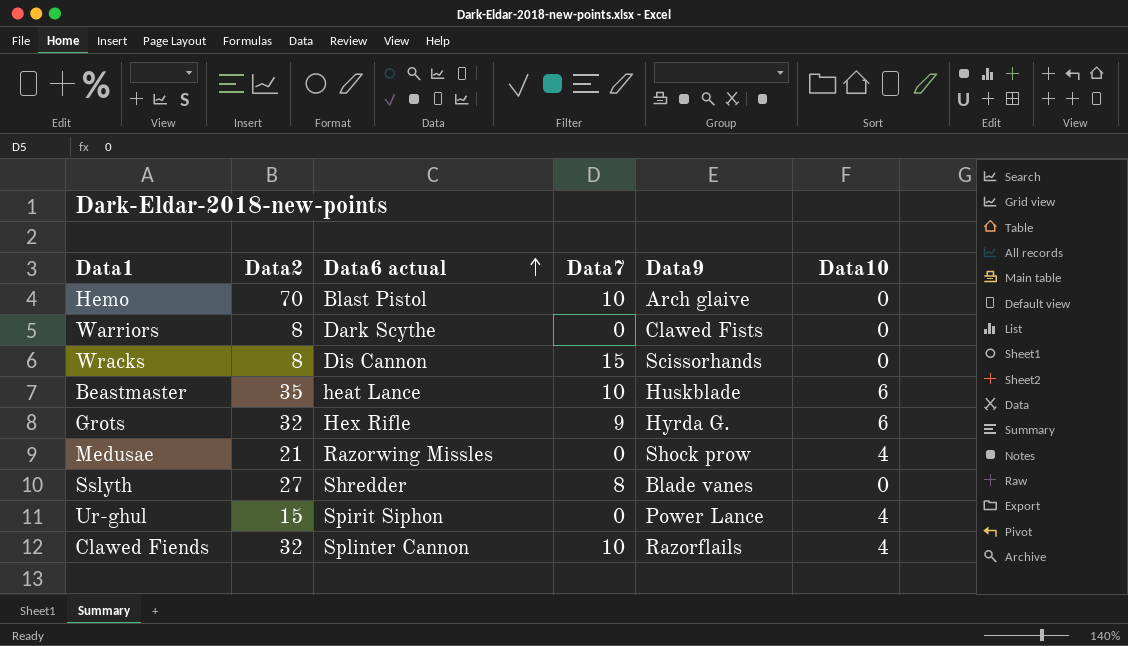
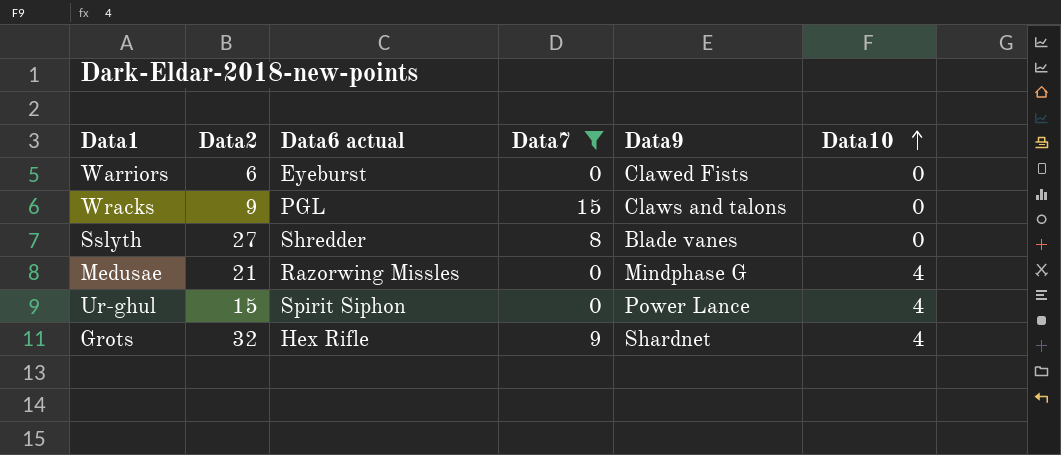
filter: none -> Data7 != 10
row order: Data6 actual ascending -> Data10 ascending
Warriors | Data2: 8 -> 6
Warriors | Data6 actual: Dark Scythe -> Eyeburst
Wracks | Data2: 8 -> 9
Wracks | Data6 actual: Dis Cannon -> PGL
Wracks | Data9: Scissorhands -> Claws and talons
Medusae | Data9: Shock prow -> Mindphase G
Grots | Data9: Hyrda G. -> Shardnet
Grots | Data10: 6 -> 4

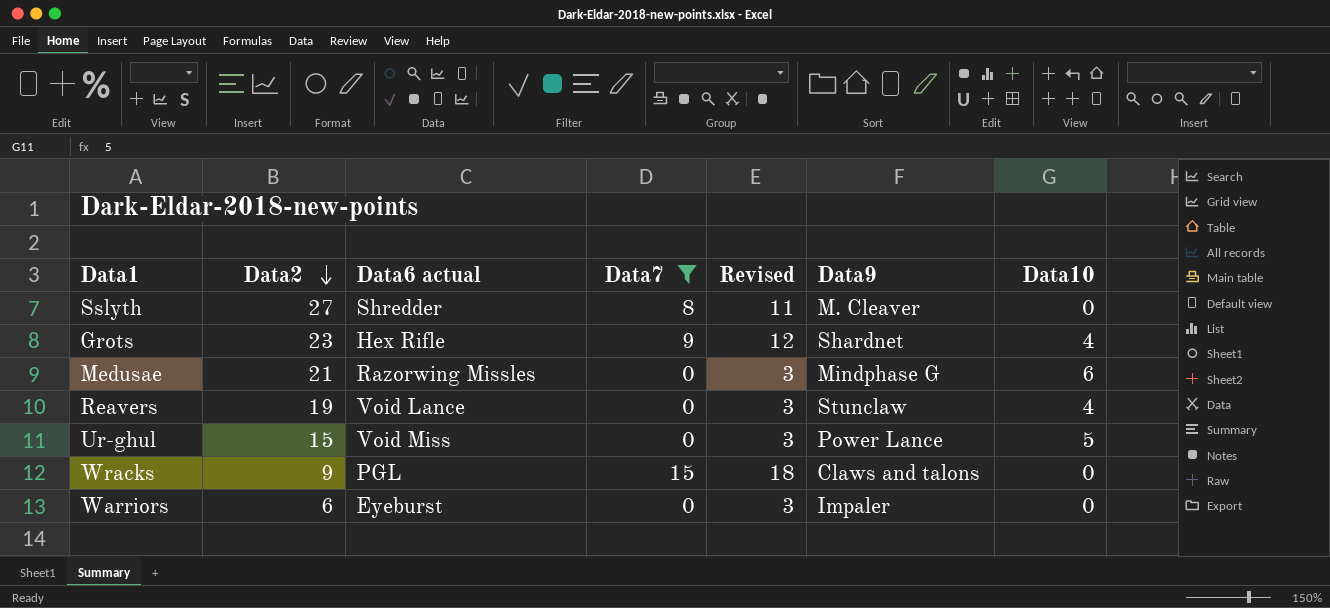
row order: Data10 ascending -> Data2 descending
column Revised | formula: none -> [Data7] + 3
Sslyth | Data9: Blade vanes -> M. Cleaver
Grots | Data2: 32 -> 23
Medusae | Data10: 4 -> 6
row Reavers: none -> 19 | Void Lance | 0 | 3 | Stunclaw | 4
Ur-ghul | Data6 actual: Spirit Siphon -> Void Miss
Ur-ghul | Data10: 4 -> 5
Warriors | Data9: Clawed Fists -> Impaler

